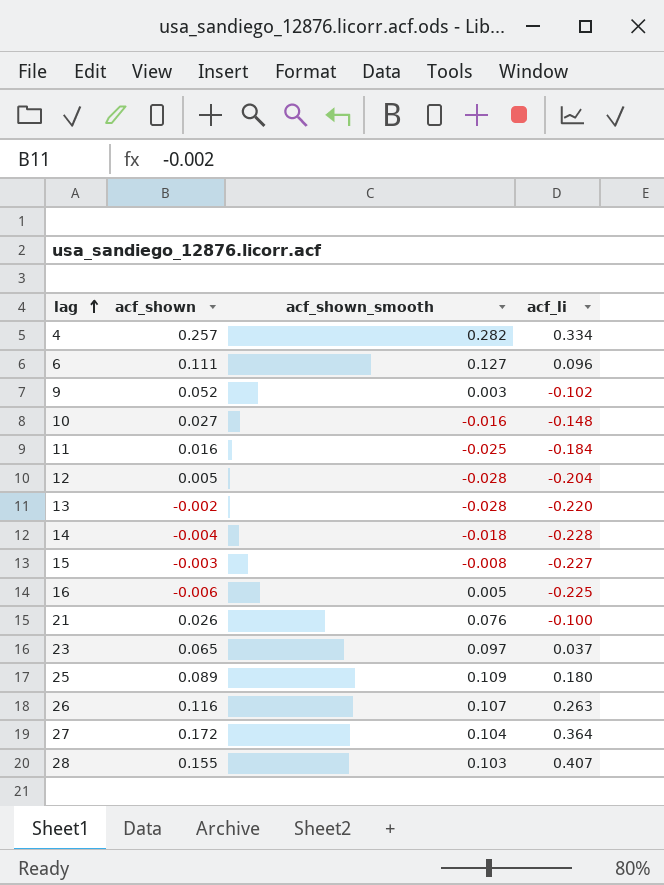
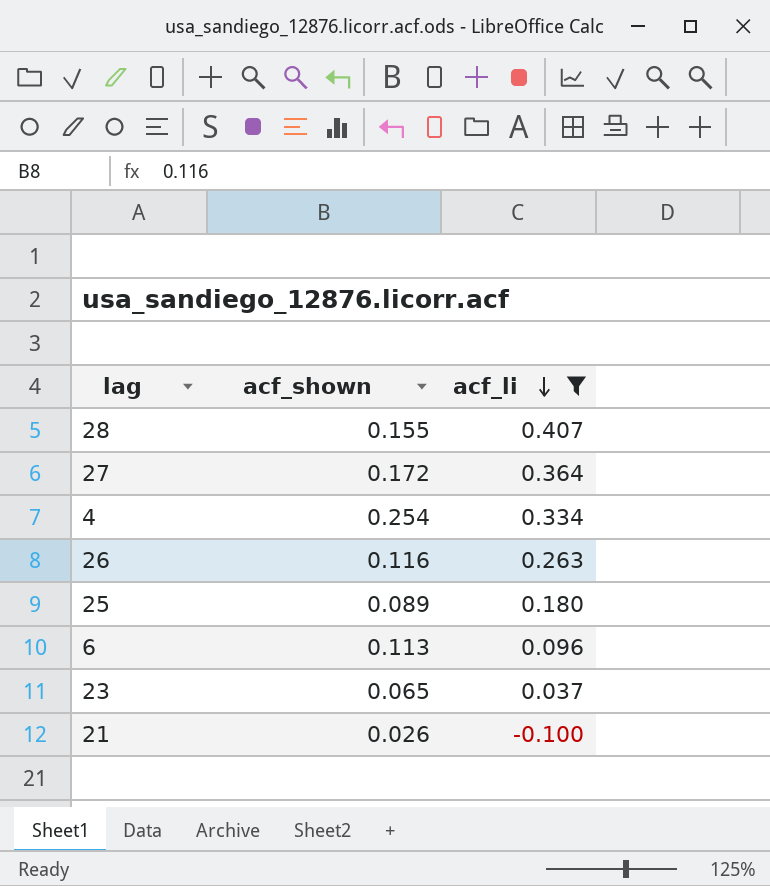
filter: none -> acf_li >= -0.100
row order: lag ascending -> acf_li descending
column acf_shown_smooth | position: 3 -> none
4 | acf_shown: 0.257 -> 0.254
6 | acf_shown: 0.111 -> 0.113

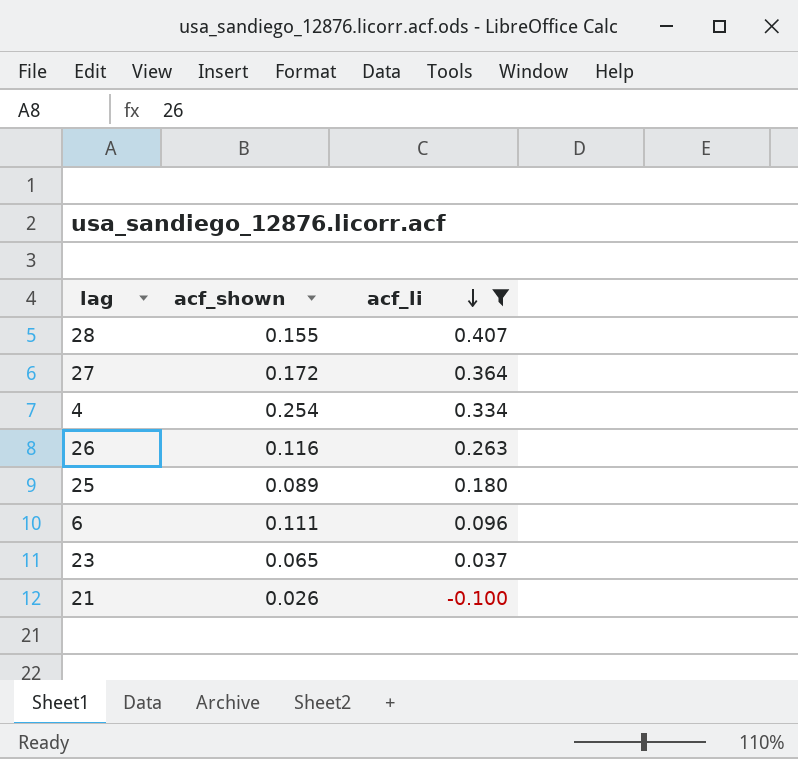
6 | acf_shown: 0.113 -> 0.111

